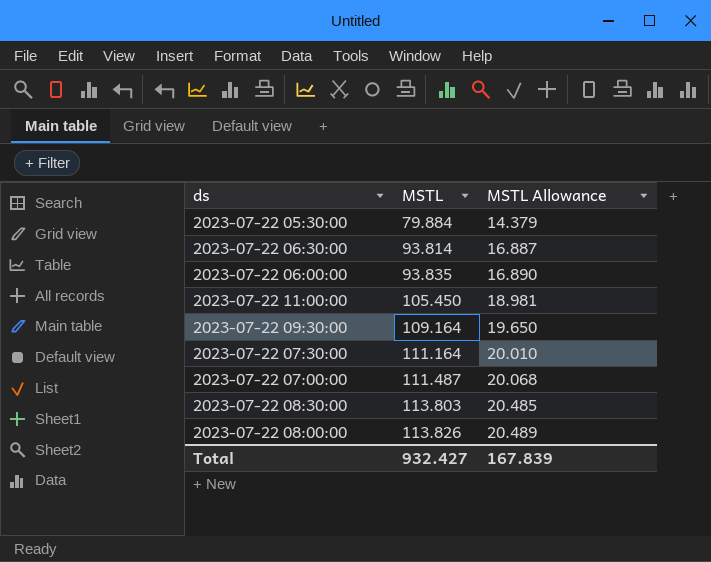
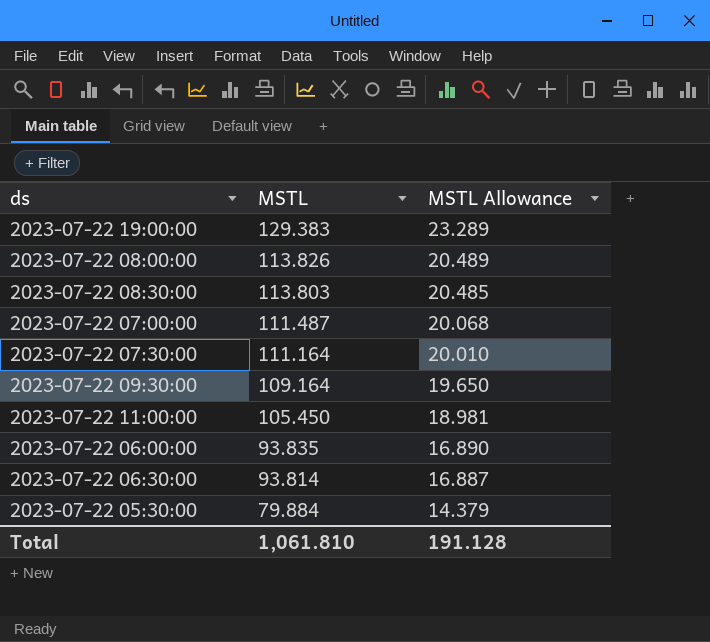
row order: MSTL ascending -> MSTL descending
row 2023-07-22 19:00:00: none -> 129.383 | 23.289
Total | MSTL: 932.427 -> 1,061.810
Total | MSTL Allowance: 167.839 -> 191.128

